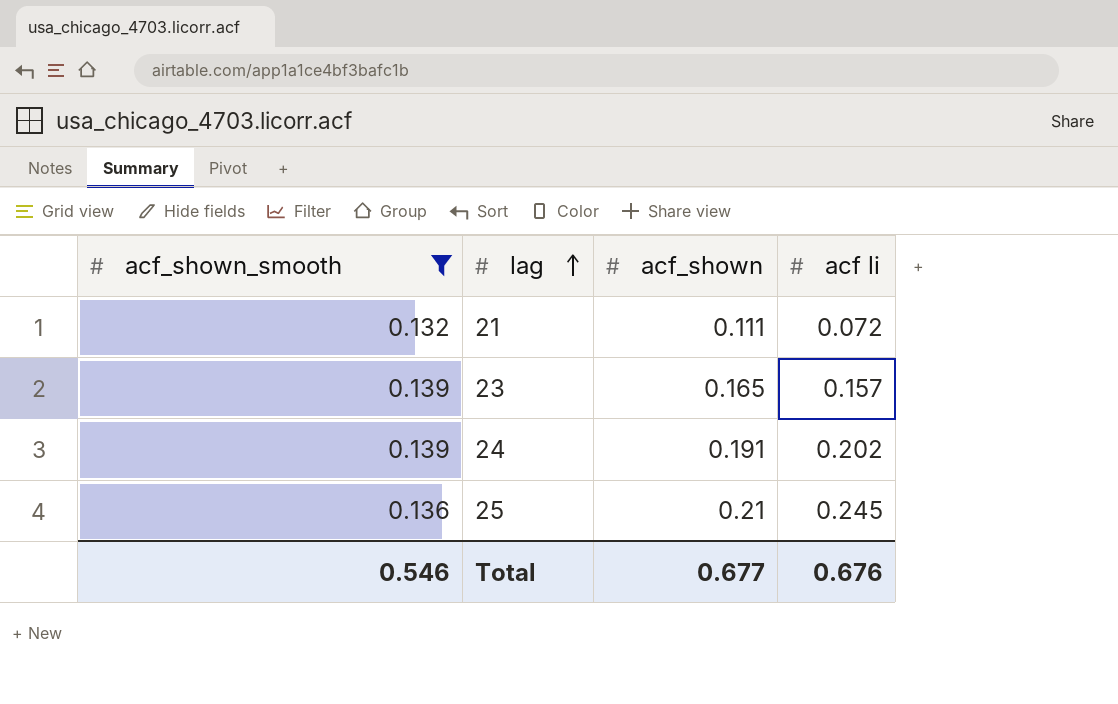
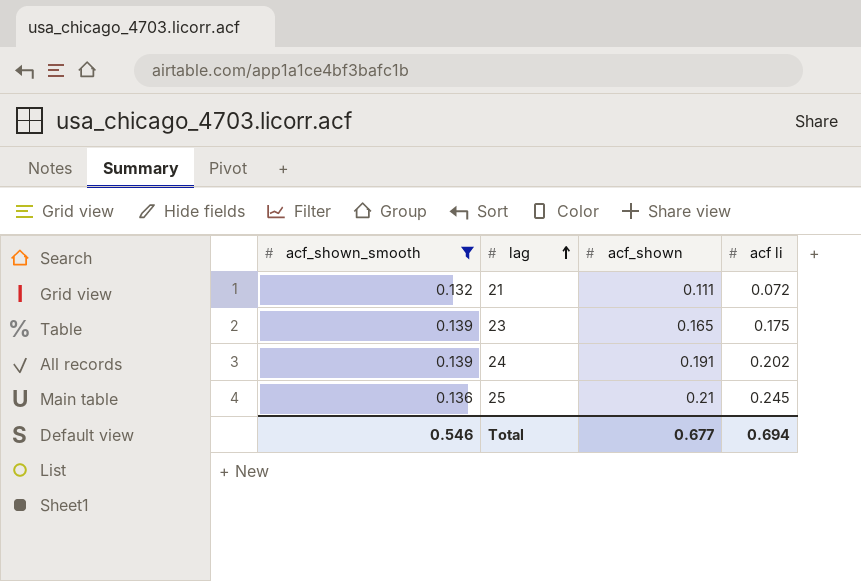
23 | acf li: 0.157 -> 0.175
Total | acf li: 0.676 -> 0.694

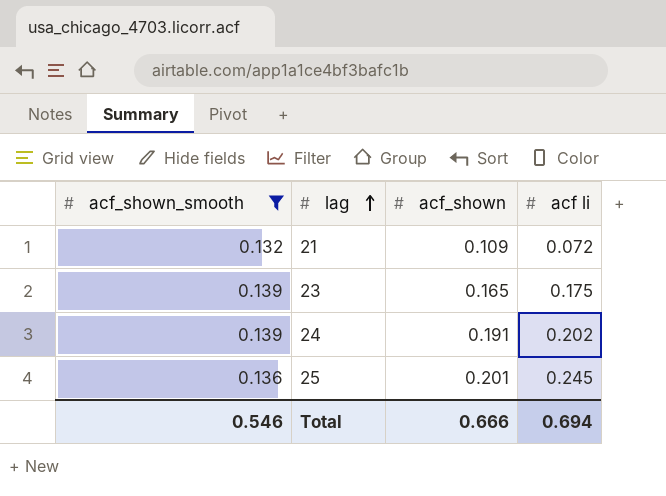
21 | acf_shown: 0.111 -> 0.109
25 | acf_shown: 0.21 -> 0.201
Total | acf_shown: 0.677 -> 0.666

